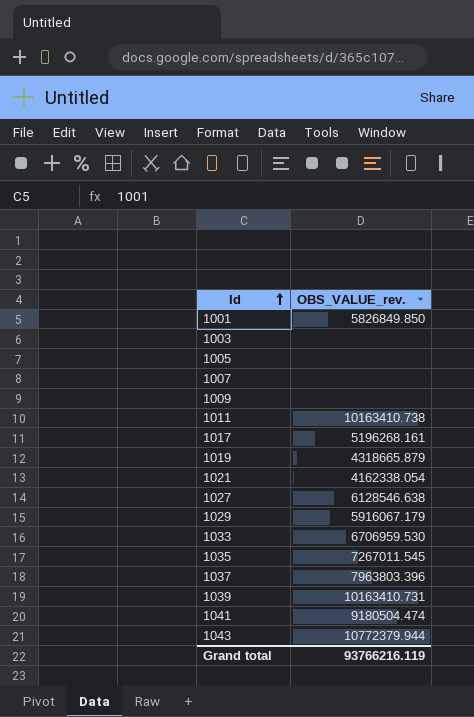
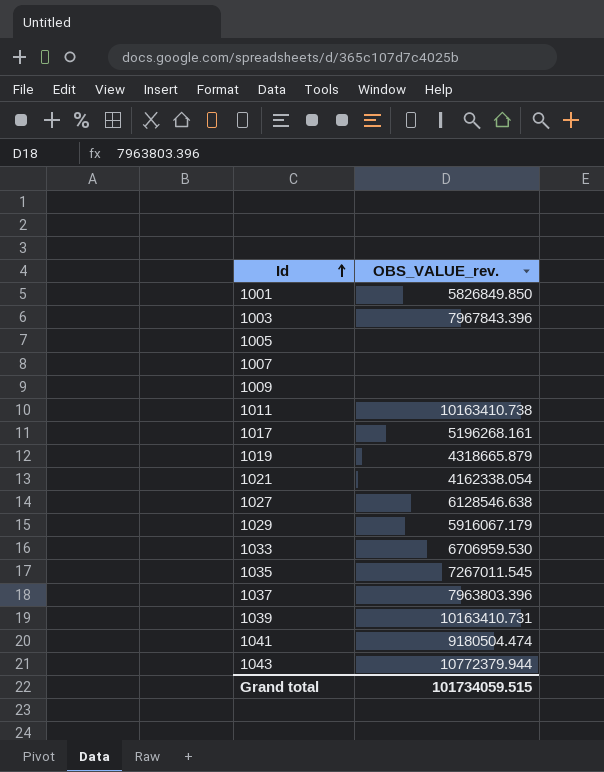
1003 | OBS_VALUE_rev.: none -> 7967843.396
Grand total | OBS_VALUE_rev.: 93766216.119 -> 101734059.515

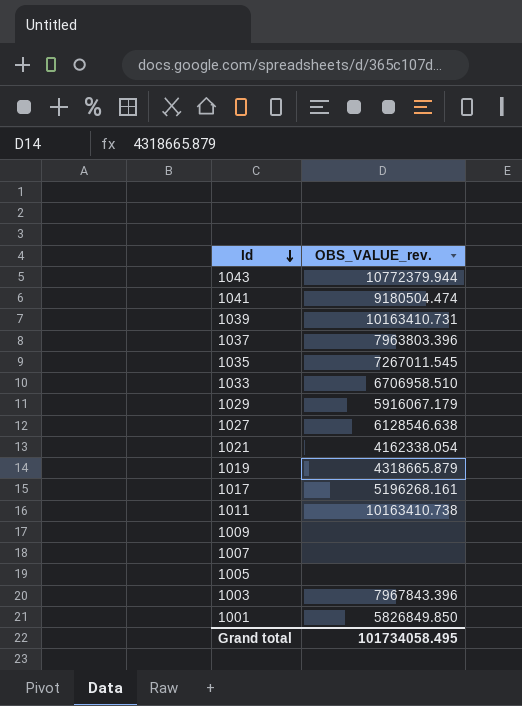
row order: Id ascending -> Id descending
1033 | OBS_VALUE_rev.: 6706959.530 -> 6706958.510
Grand total | OBS_VALUE_rev.: 101734059.515 -> 101734058.495

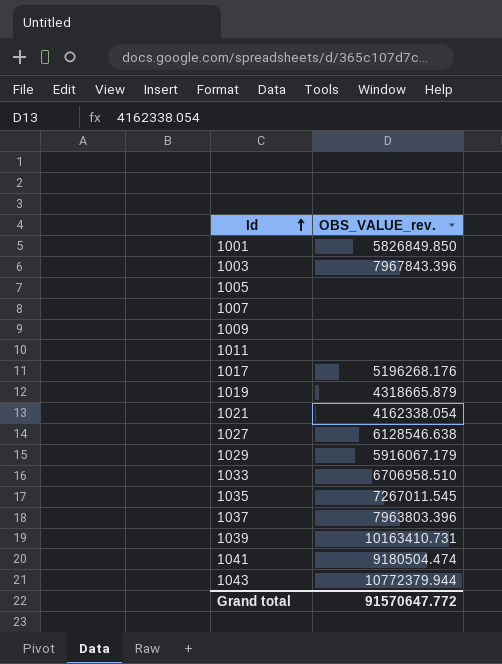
row order: Id descending -> Id ascending
1011 | OBS_VALUE_rev.: 10163410.738 -> none
1017 | OBS_VALUE_rev.: 5196268.161 -> 5196268.176
Grand total | OBS_VALUE_rev.: 101734058.495 -> 91570647.772

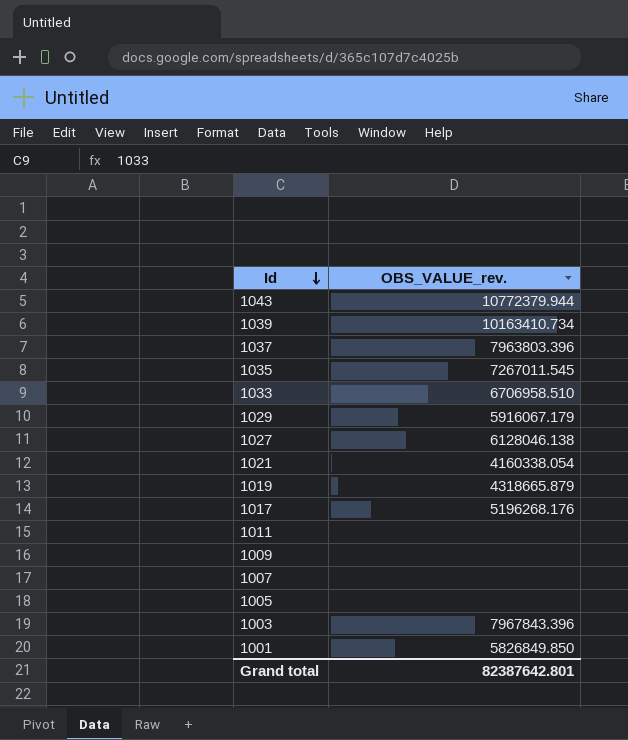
row order: Id ascending -> Id descending
row 1041: 9180504.474 -> none
1039 | OBS_VALUE_rev.: 10163410.731 -> 10163410.734
1027 | OBS_VALUE_rev.: 6128546.638 -> 6128046.138
1021 | OBS_VALUE_rev.: 4162338.054 -> 4160338.054
Grand total | OBS_VALUE_rev.: 91570647.772 -> 82387642.801

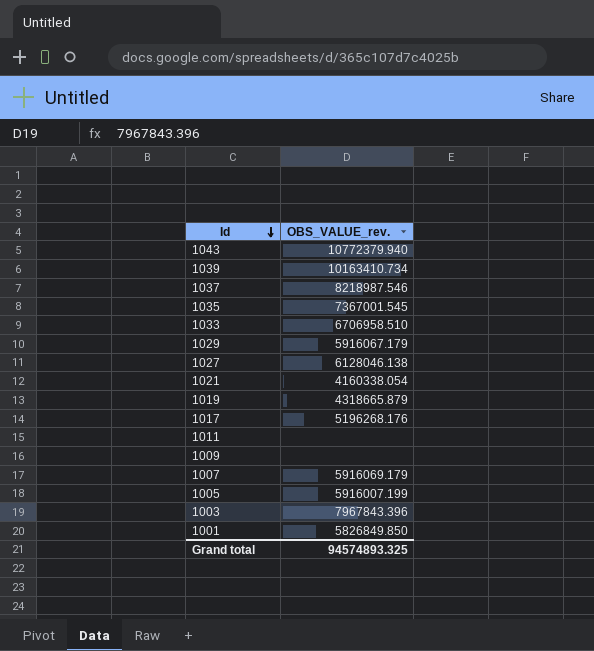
1043 | OBS_VALUE_rev.: 10772379.944 -> 10772379.940
1037 | OBS_VALUE_rev.: 7963803.396 -> 8218987.546
1035 | OBS_VALUE_rev.: 7267011.545 -> 7367001.545
1007 | OBS_VALUE_rev.: none -> 5916069.179
1005 | OBS_VALUE_rev.: none -> 5916007.199
Grand total | OBS_VALUE_rev.: 82387642.801 -> 94574893.325

